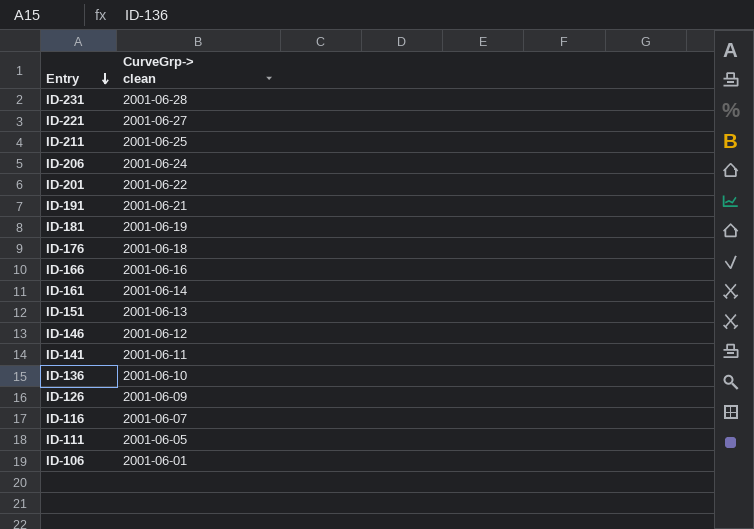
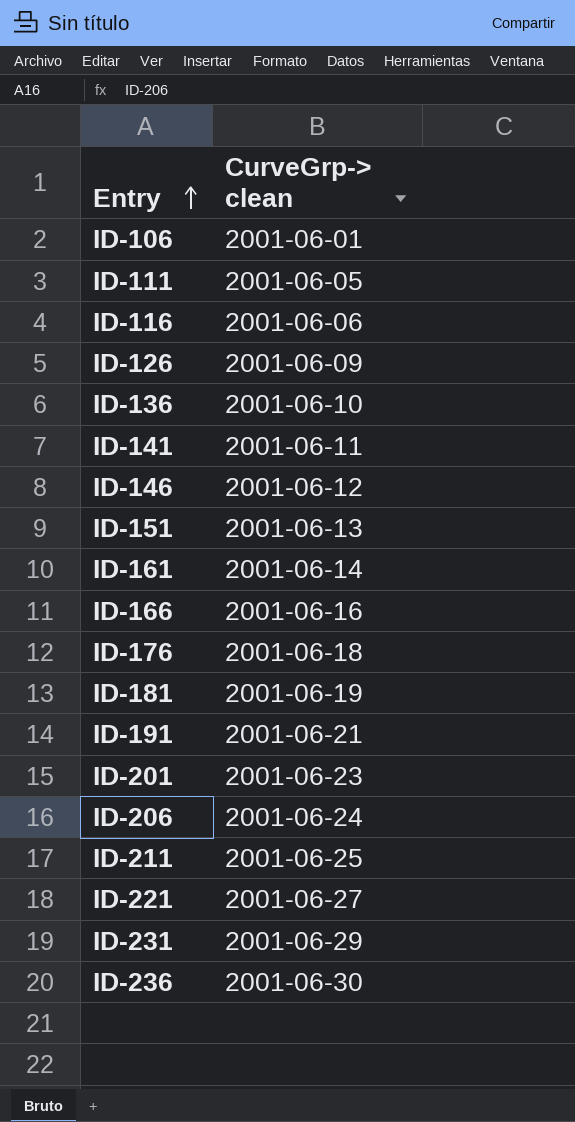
row order: Entry descending -> Entry ascending
ID-116 | CurveGrp-> clean: 2001-06-07 -> 2001-06-06
ID-201 | CurveGrp-> clean: 2001-06-22 -> 2001-06-23
ID-231 | CurveGrp-> clean: 2001-06-28 -> 2001-06-29
row ID-236: none -> 2001-06-30

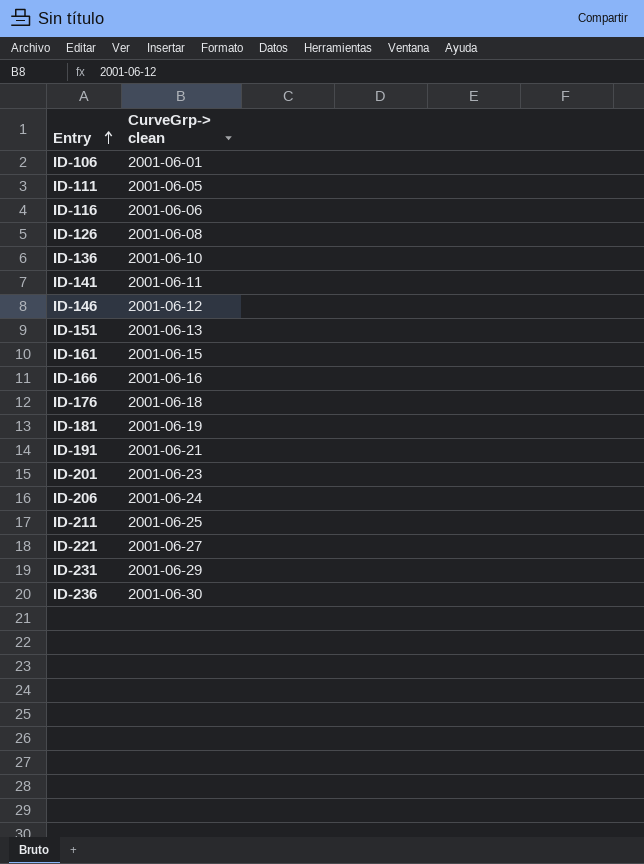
ID-126 | CurveGrp-> clean: 2001-06-09 -> 2001-06-08
ID-161 | CurveGrp-> clean: 2001-06-14 -> 2001-06-15

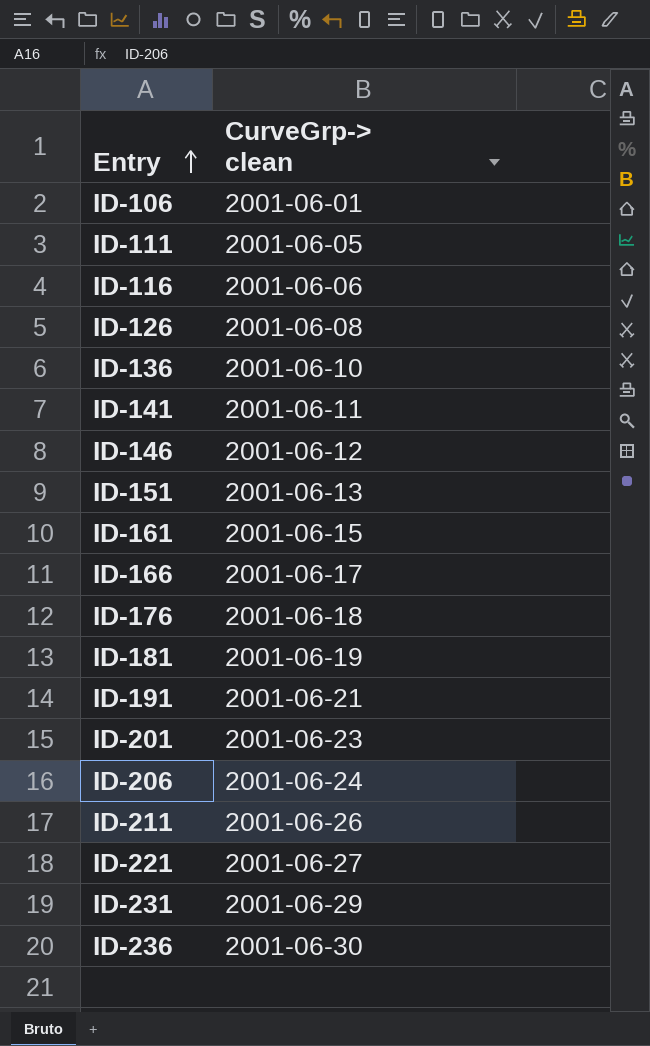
ID-166 | CurveGrp-> clean: 2001-06-16 -> 2001-06-17
ID-211 | CurveGrp-> clean: 2001-06-25 -> 2001-06-26

